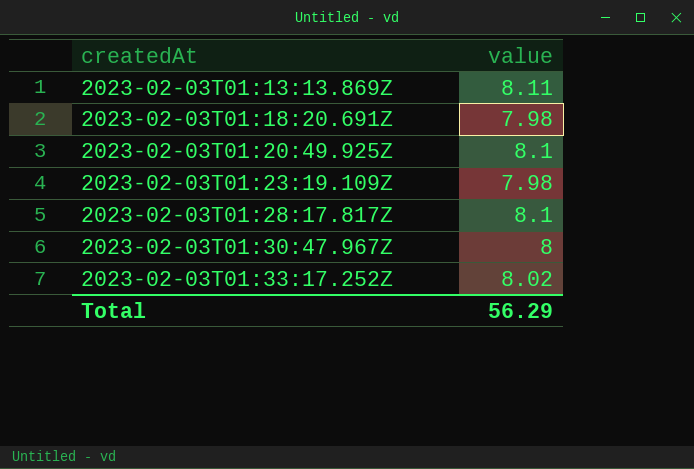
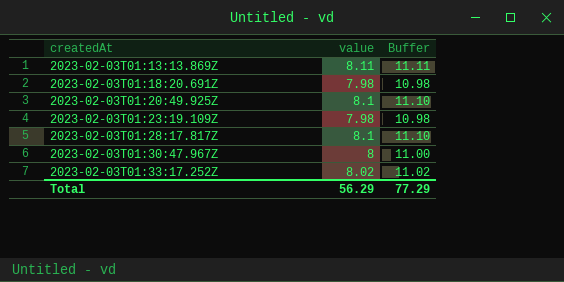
column Buffer | formula: none -> [value] + 3

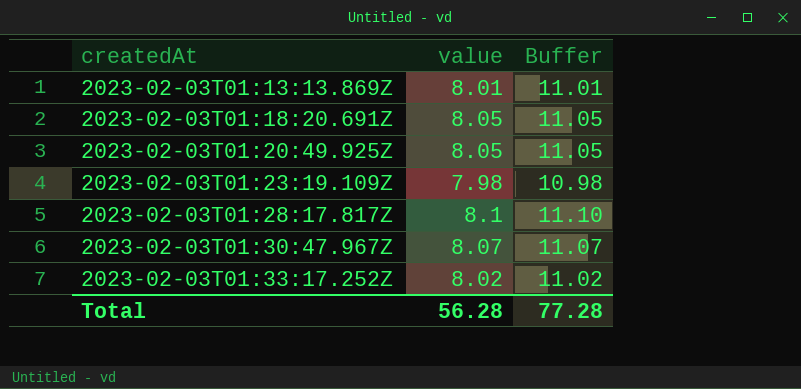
2023-02-03T01:13:13.869Z | value: 8.11 -> 8.01
2023-02-03T01:13:13.869Z | Buffer: 11.11 -> 11.01
2023-02-03T01:18:20.691Z | value: 7.98 -> 8.05
2023-02-03T01:18:20.691Z | Buffer: 10.98 -> 11.05
2023-02-03T01:20:49.925Z | value: 8.1 -> 8.05
2023-02-03T01:20:49.925Z | Buffer: 11.10 -> 11.05
2023-02-03T01:30:47.967Z | value: 8 -> 8.07
2023-02-03T01:30:47.967Z | Buffer: 11.00 -> 11.07
Total | value: 56.29 -> 56.28
Total | Buffer: 77.29 -> 77.28

